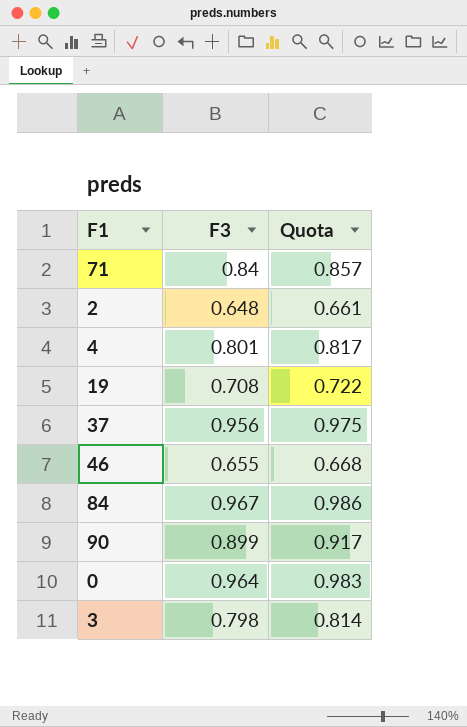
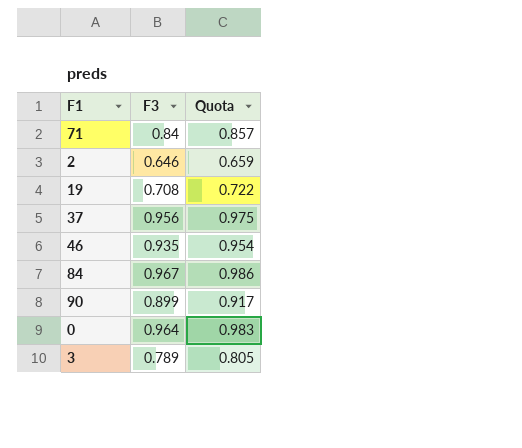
row 4: 0.801 | 0.817 -> none
2 | F3: 0.648 -> 0.646
2 | Quota: 0.661 -> 0.659
46 | F3: 0.655 -> 0.935
46 | Quota: 0.668 -> 0.954
3 | F3: 0.798 -> 0.789
3 | Quota: 0.814 -> 0.805

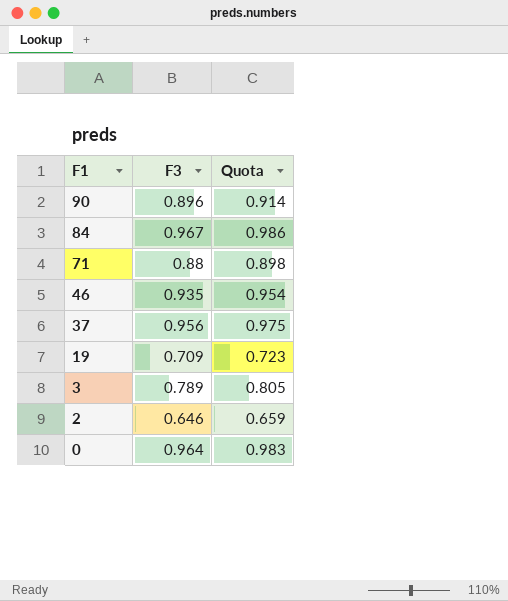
row order: none -> F1 descending
90 | F3: 0.899 -> 0.896
90 | Quota: 0.917 -> 0.914
71 | F3: 0.84 -> 0.88
71 | Quota: 0.857 -> 0.898
19 | F3: 0.708 -> 0.709
19 | Quota: 0.722 -> 0.723

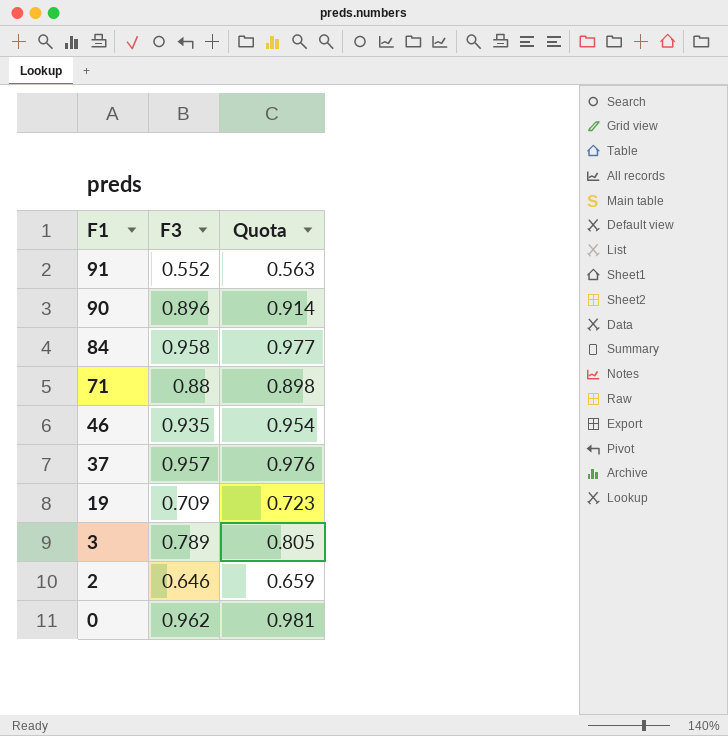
row 91: none -> 0.552 | 0.563
84 | F3: 0.967 -> 0.958
84 | Quota: 0.986 -> 0.977
37 | F3: 0.956 -> 0.957
37 | Quota: 0.975 -> 0.976
0 | F3: 0.964 -> 0.962
0 | Quota: 0.983 -> 0.981

